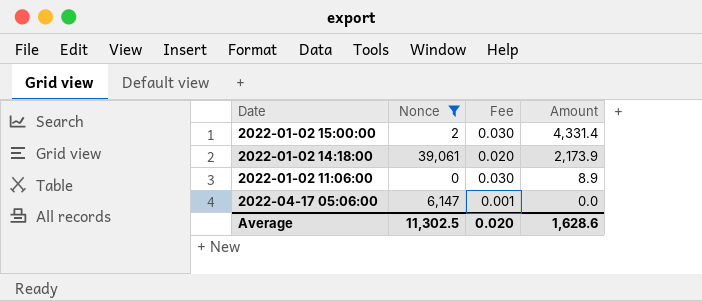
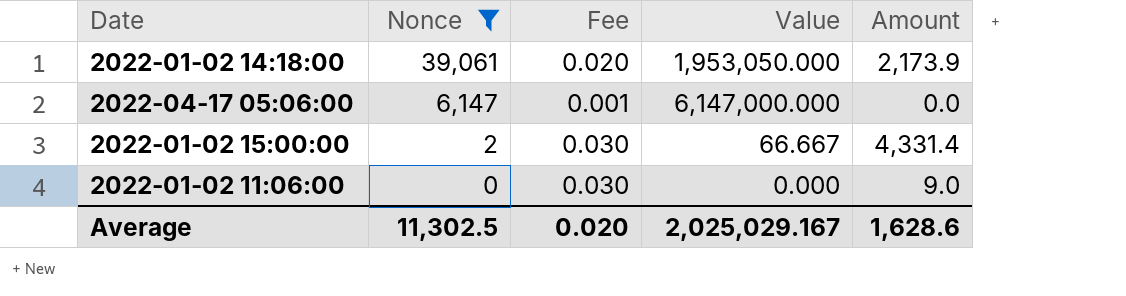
row order: Amount descending -> Nonce descending
column Value | formula: none -> [Nonce] / [Fee]
2022-01-02 11:06:00 | Amount: 8.9 -> 9.0

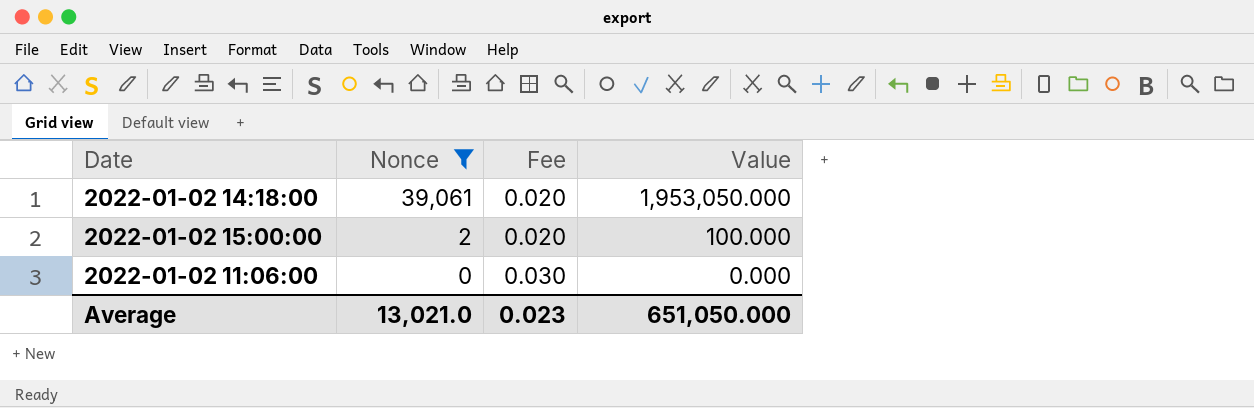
column Amount | position: 5 -> none
row 2022-04-17 05:06:00: 6,147 | 0.001 | 6,147,000.000 | 0.0 -> none
2022-01-02 15:00:00 | Fee: 0.030 -> 0.020
2022-01-02 15:00:00 | Value: 66.667 -> 100.000
Average | Nonce: 11,302.5 -> 13,021.0
Average | Fee: 0.020 -> 0.023
Average | Value: 2,025,029.167 -> 651,050.000

